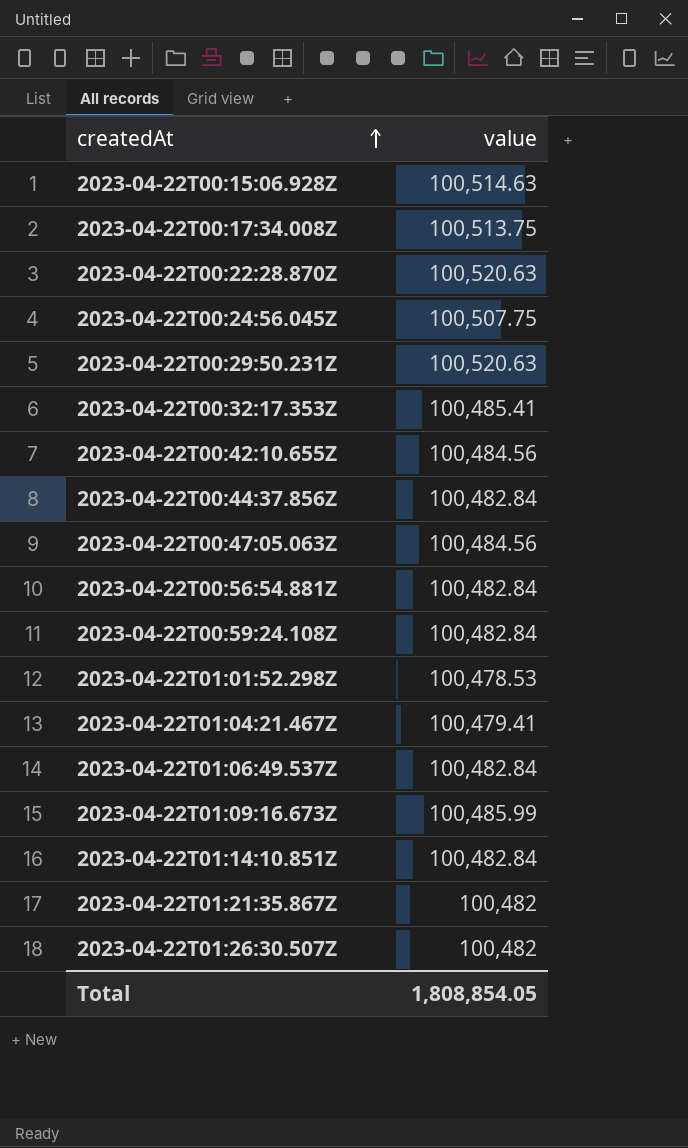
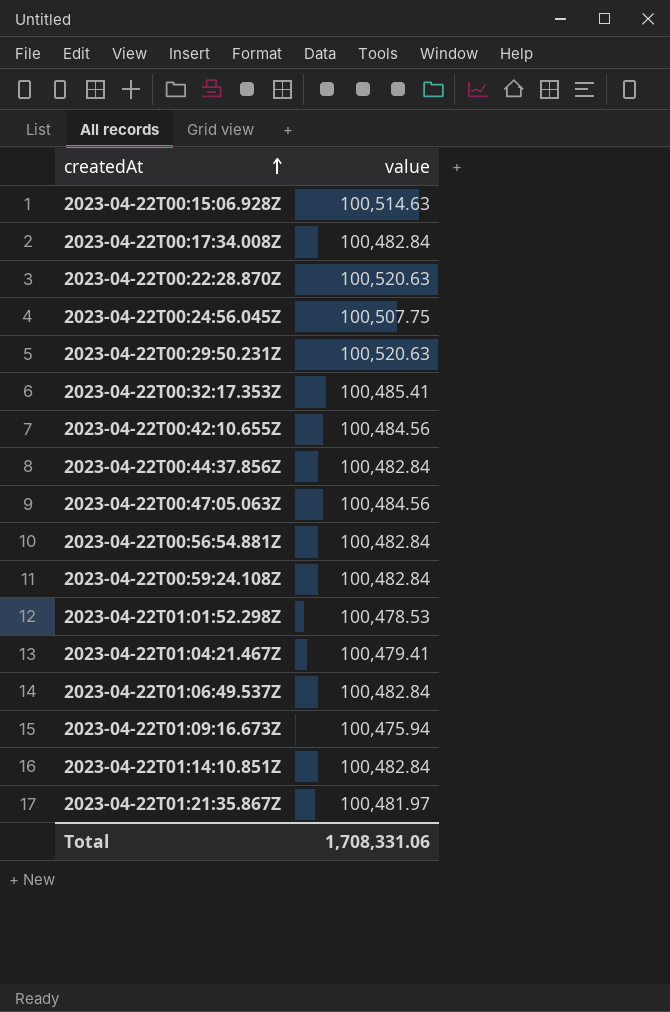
row 2023-04-22T01:26:30.507Z: 100,482 -> none
2023-04-22T00:17:34.008Z | value: 100,513.75 -> 100,482.84
2023-04-22T01:09:16.673Z | value: 100,485.99 -> 100,475.94
2023-04-22T01:21:35.867Z | value: 100,482 -> 100,481.97
Total | value: 1,808,854.05 -> 1,708,331.06

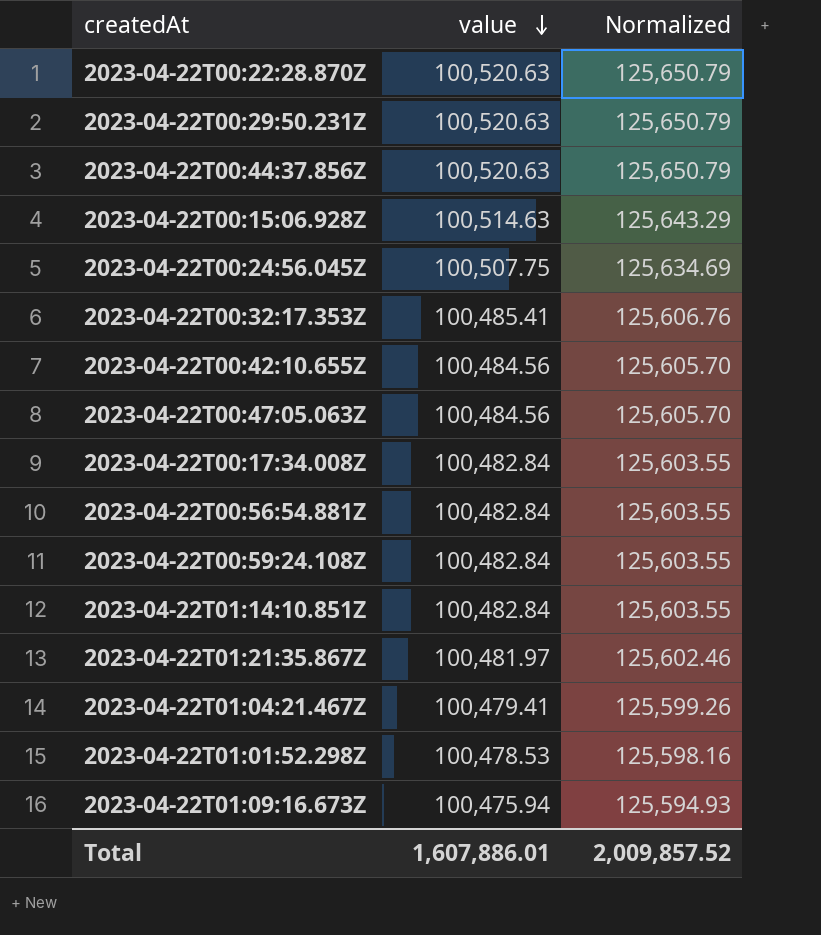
row order: createdAt ascending -> value descending
column Normalized | formula: none -> [value] * 1.25
row 2023-04-22T01:06:49.537Z: 100,482.84 -> none
2023-04-22T00:44:37.856Z | value: 100,482.84 -> 100,520.63
Total | value: 1,708,331.06 -> 1,607,886.01

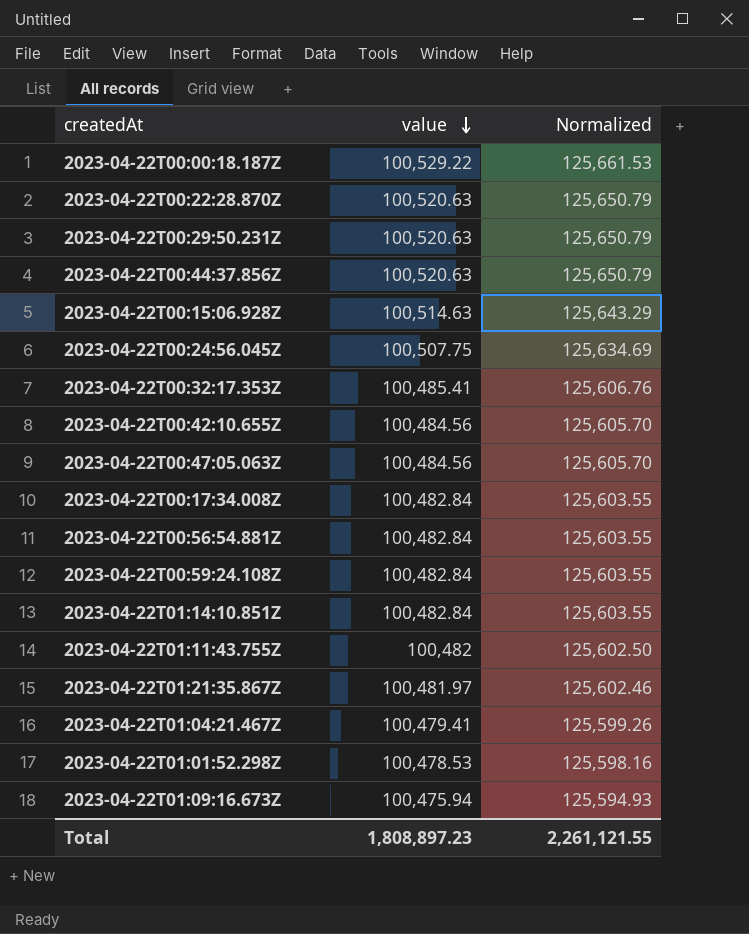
row 2023-04-22T00:00:18.187Z: none -> 100,529.22 | 125,661.53
row 2023-04-22T01:11:43.755Z: none -> 100,482 | 125,602.50
Total | value: 1,607,886.01 -> 1,808,897.23
Total | Normalized: 2,009,857.52 -> 2,261,121.55

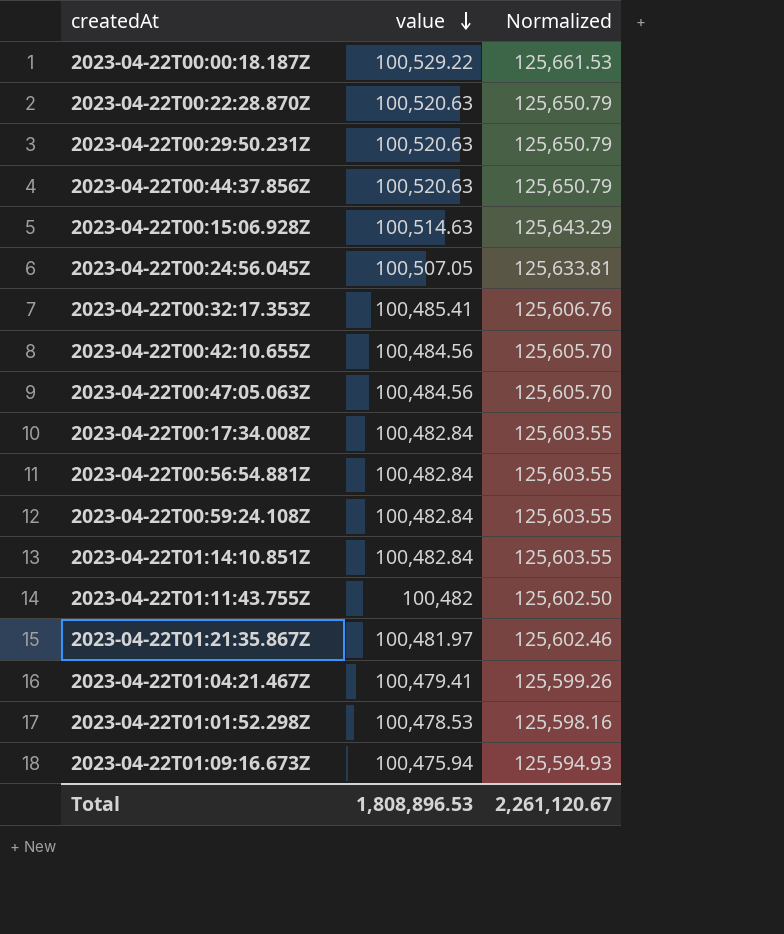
2023-04-22T00:24:56.045Z | value: 100,507.75 -> 100,507.05
2023-04-22T00:24:56.045Z | Normalized: 125,634.69 -> 125,633.81
Total | value: 1,808,897.23 -> 1,808,896.53
Total | Normalized: 2,261,121.55 -> 2,261,120.67

